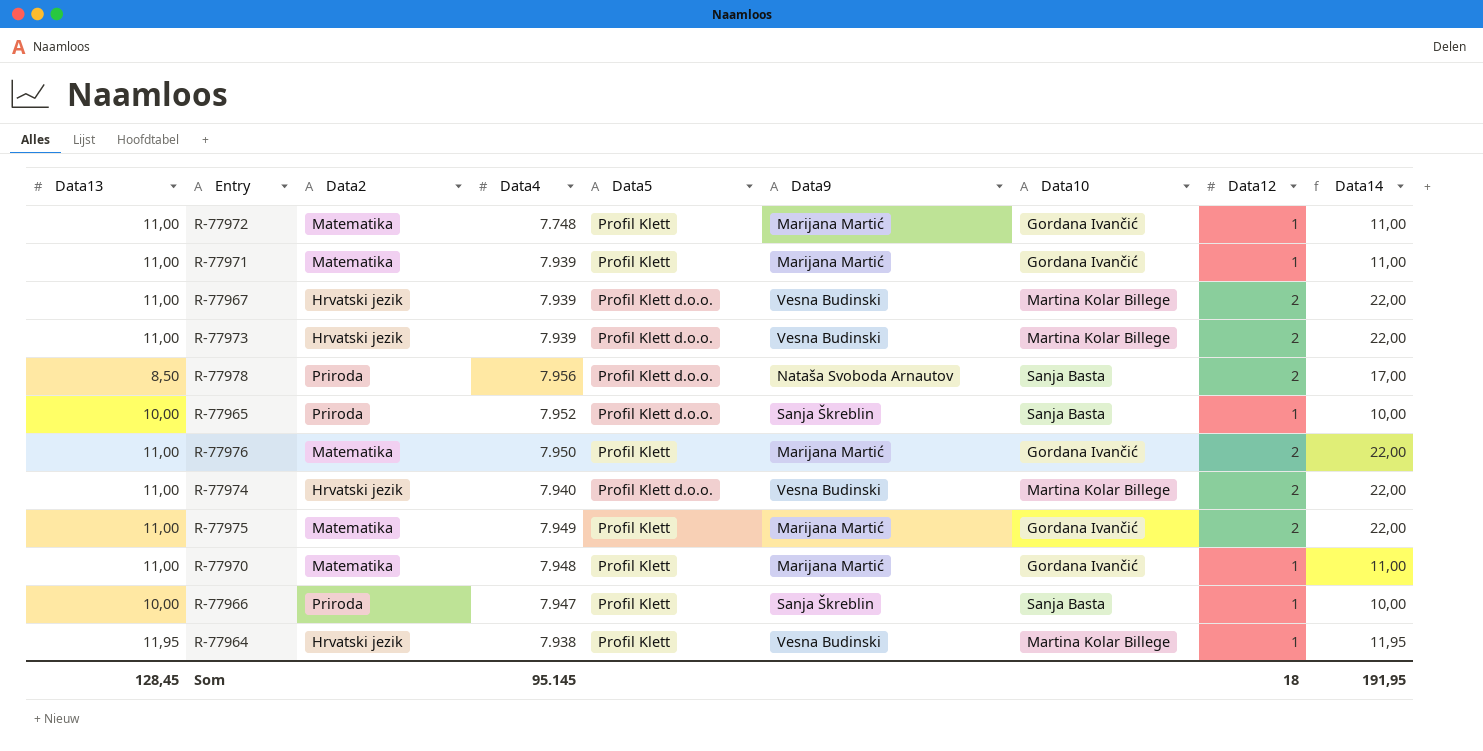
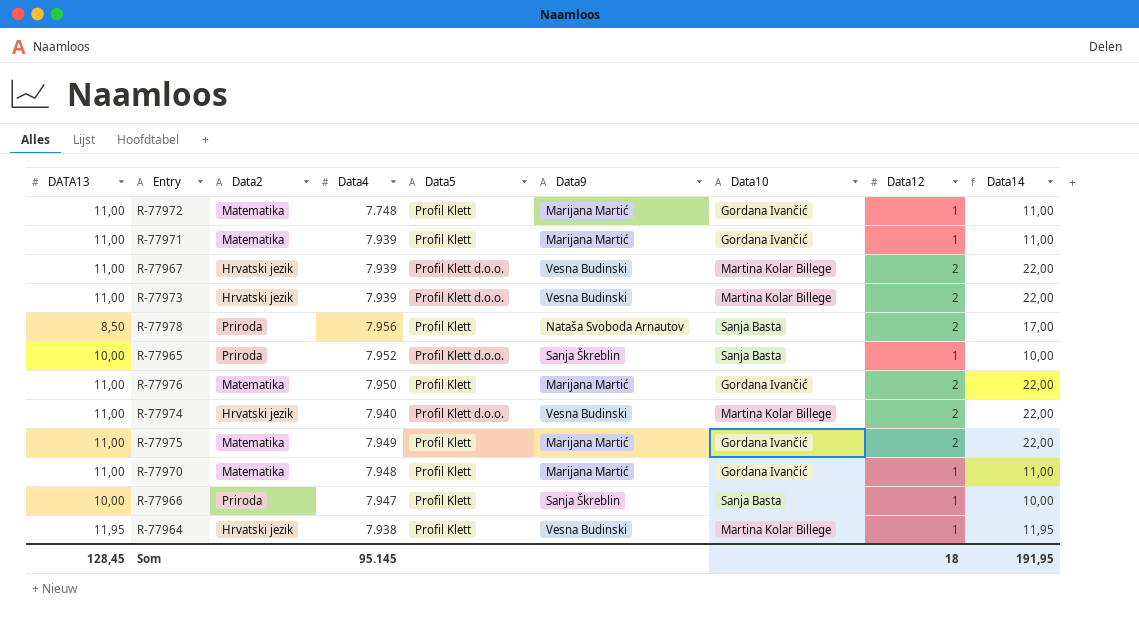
column name: Data13 -> DATA13
R-77978 | Data5: Profil Klett d.o.o. -> Profil Klett

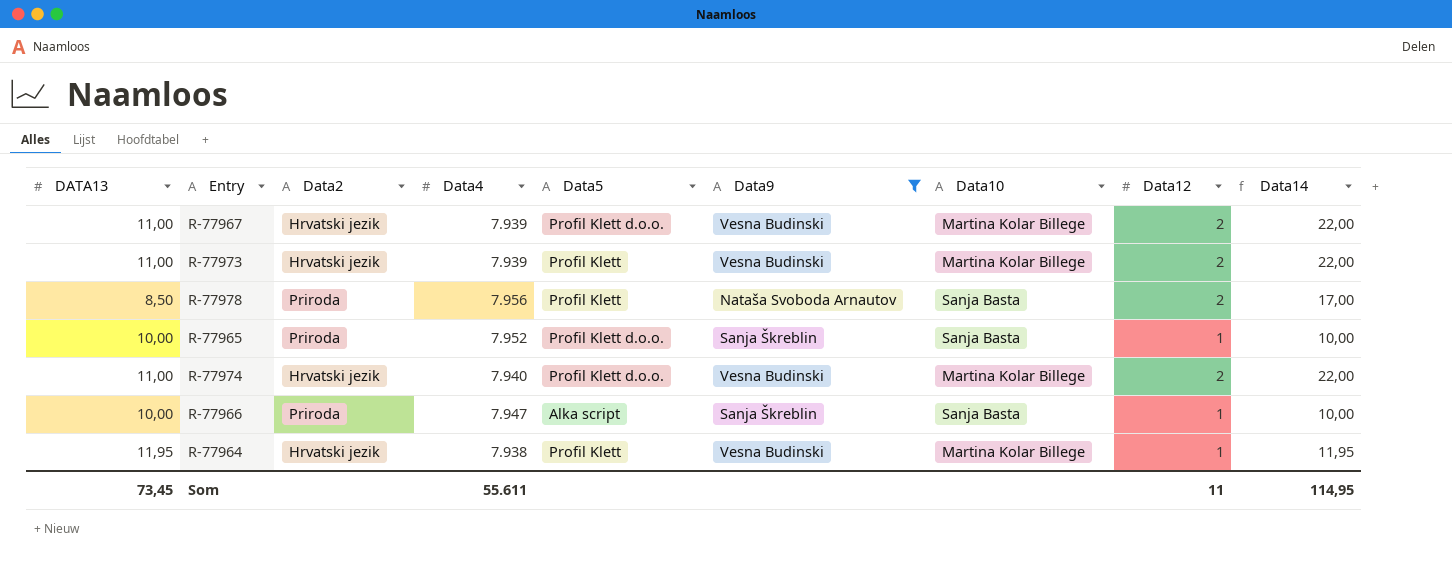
filter: none -> Data9 != Marijana Martić
R-77973 | Data5: Profil Klett d.o.o. -> Profil Klett
R-77966 | Data5: Profil Klett -> Alka script
Som | DATA13: 128,45 -> 73,45
Som | Data4: 95.145 -> 55.611
Som | Data12: 18 -> 11
Som | Data14: 191,95 -> 114,95

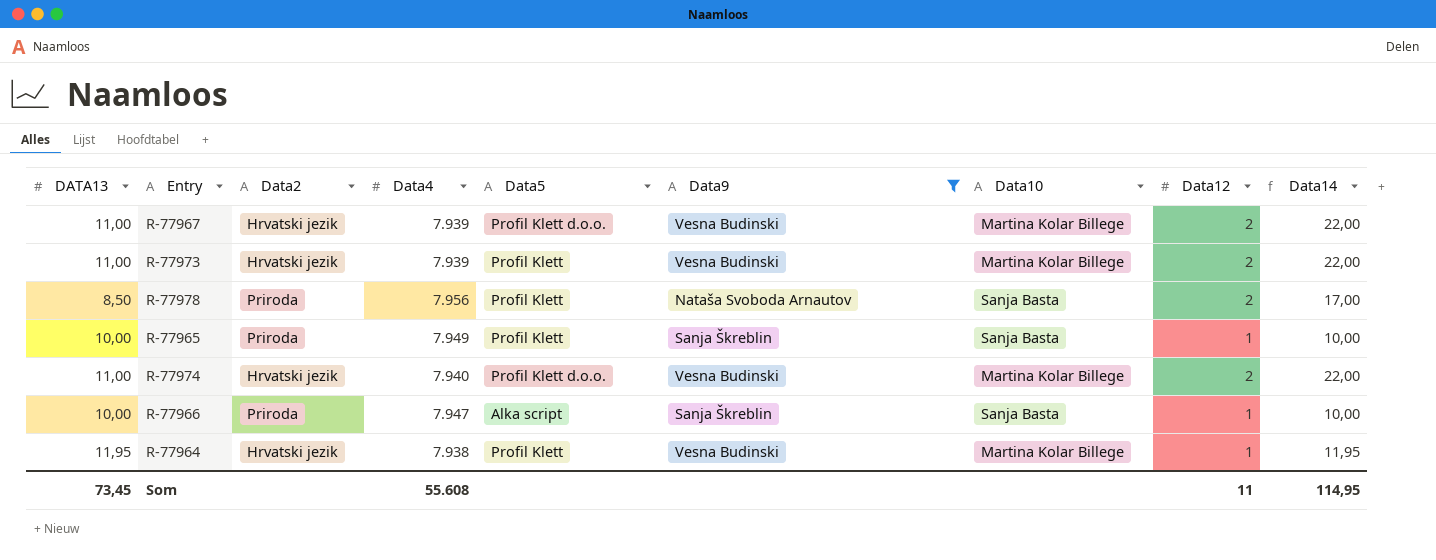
R-77965 | Data4: 7.952 -> 7.949
R-77965 | Data5: Profil Klett d.o.o. -> Profil Klett
Som | Data4: 55.611 -> 55.608

